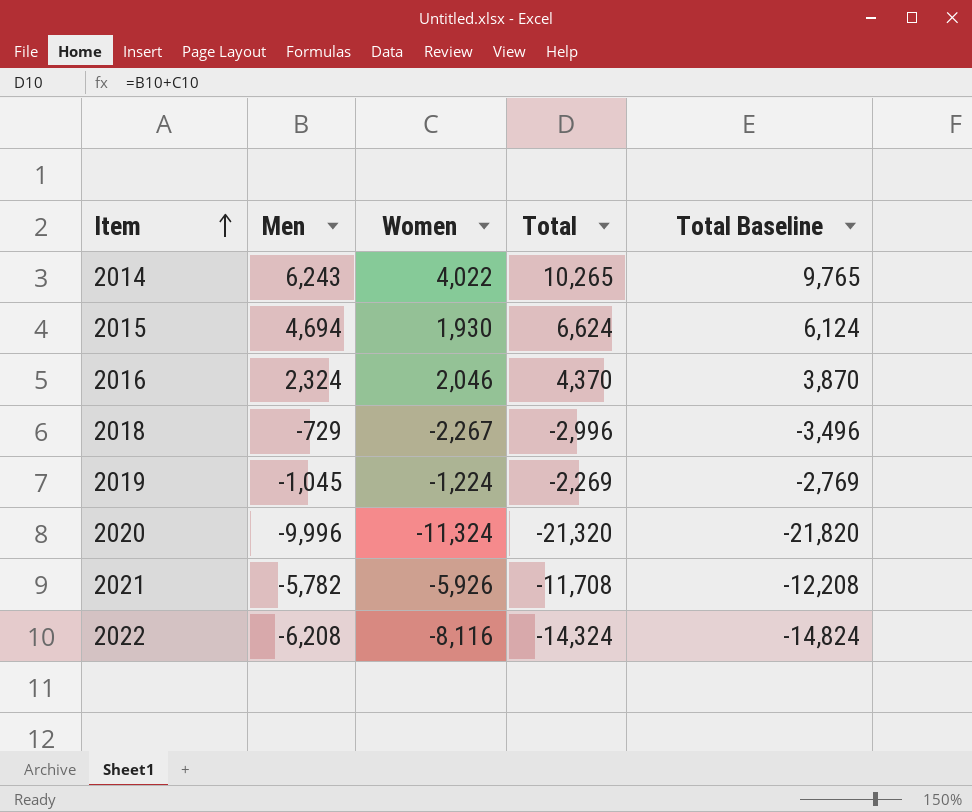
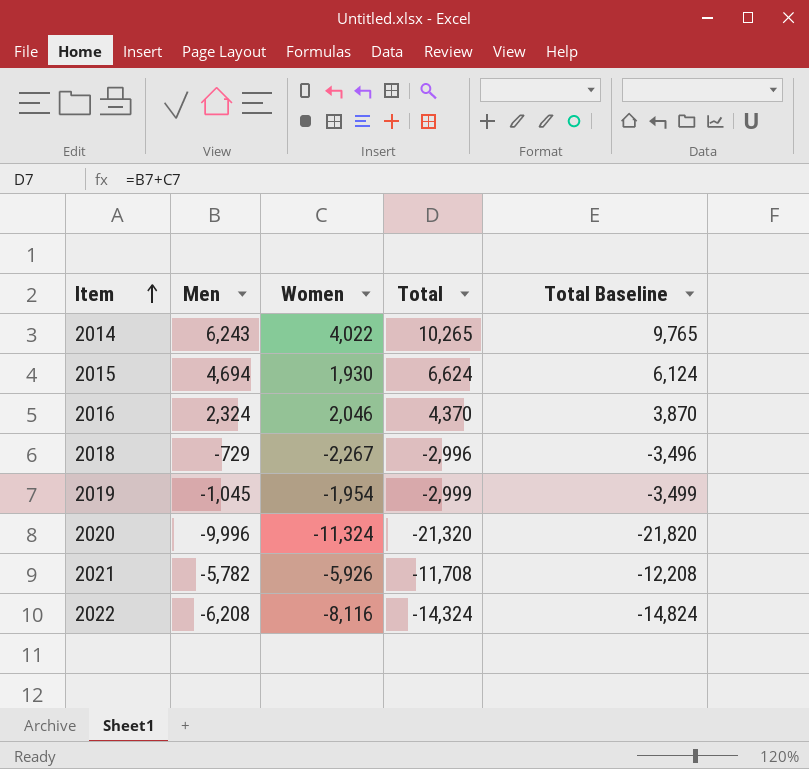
2019 | Women: -1,224 -> -1,954
2019 | Total: -2,269 -> -2,999
2019 | Total Baseline: -2,769 -> -3,499

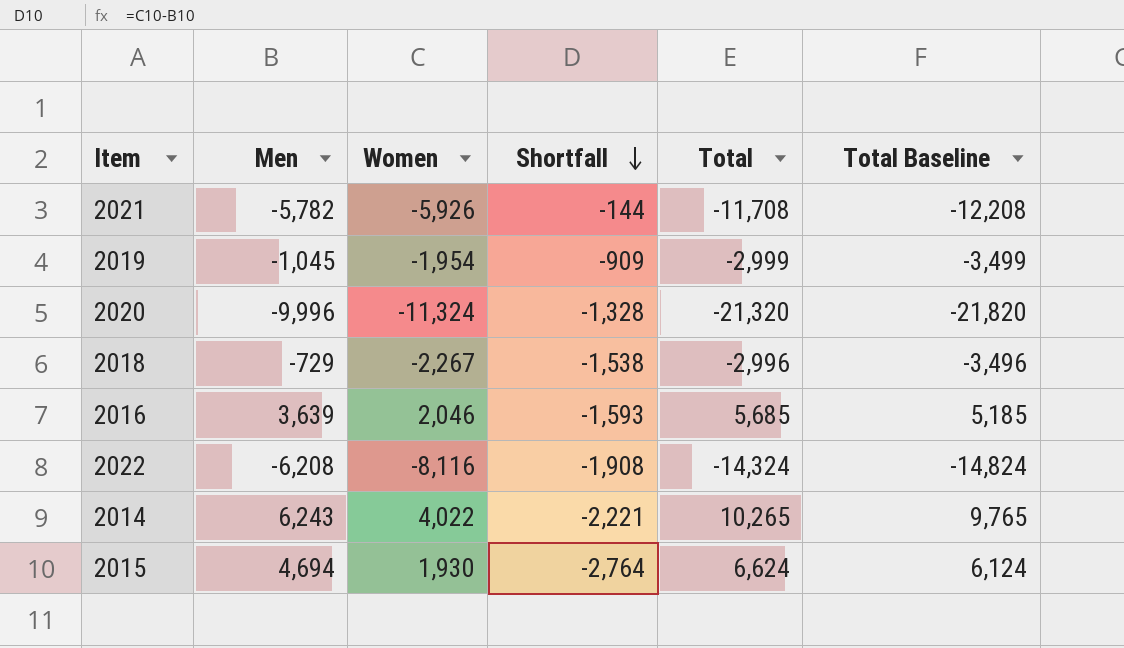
row order: Item ascending -> Shortfall descending
column Shortfall | formula: none -> [Women] - [Men]
2016 | Men: 2,324 -> 3,639
2016 | Total: 4,370 -> 5,685
2016 | Total Baseline: 3,870 -> 5,185

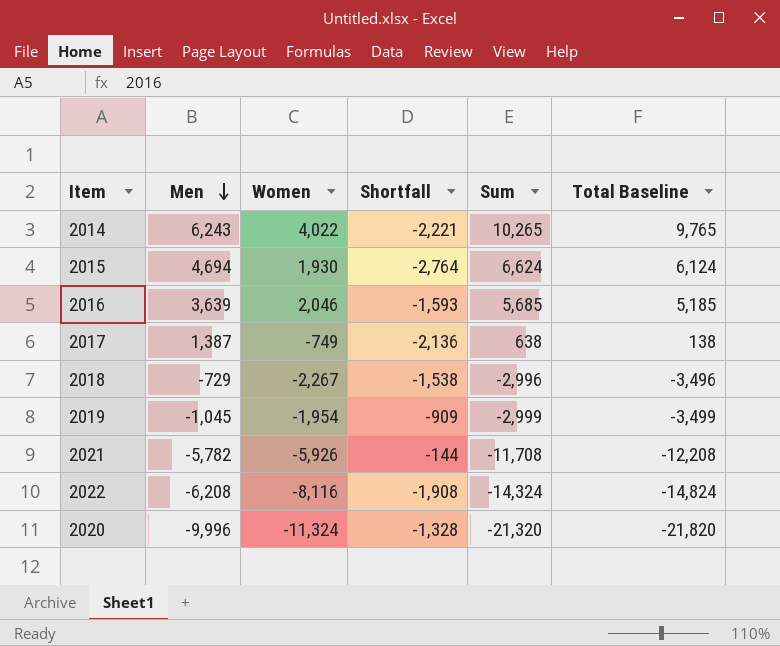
row order: Shortfall descending -> Men descending
column name: Total -> Sum
row 2017: none -> 1,387 | -749 | -2,136 | 638 | 138

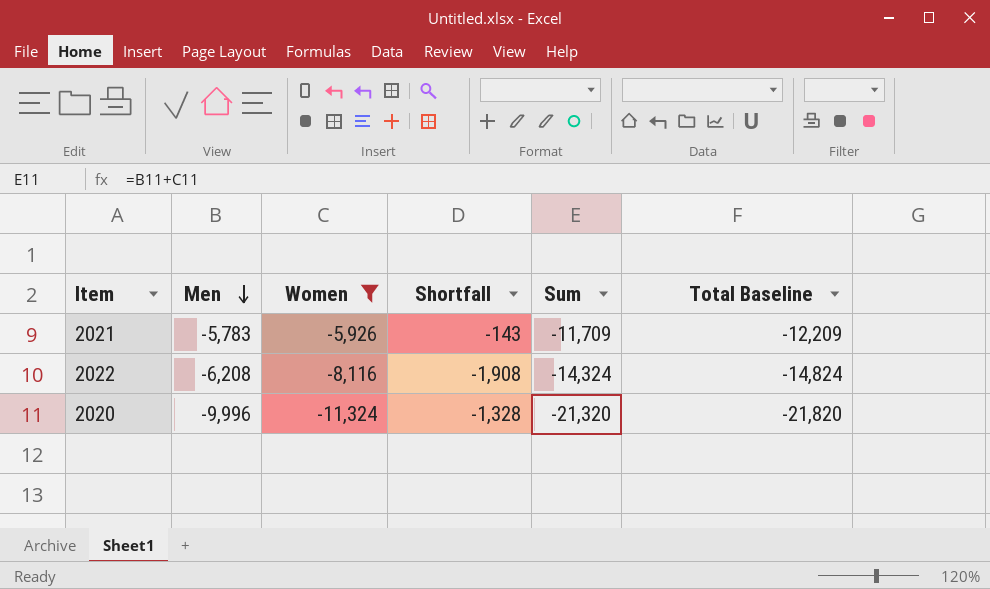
filter: none -> Women <= -5,926
2021 | Men: -5,782 -> -5,783
2021 | Shortfall: -144 -> -143
2021 | Sum: -11,708 -> -11,709
2021 | Total Baseline: -12,208 -> -12,209

